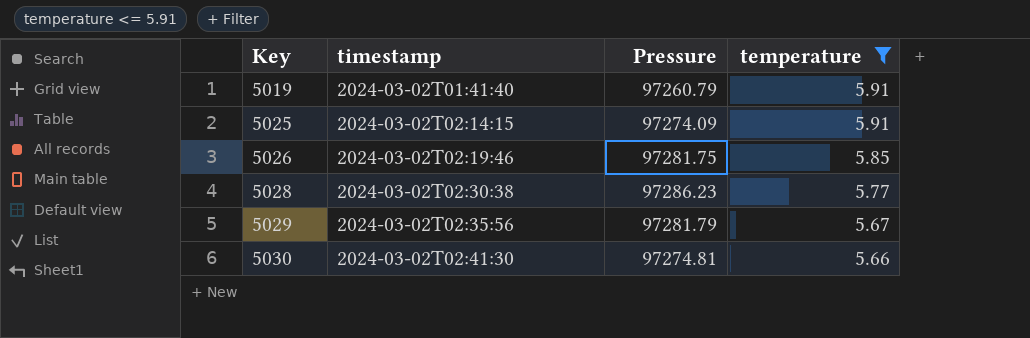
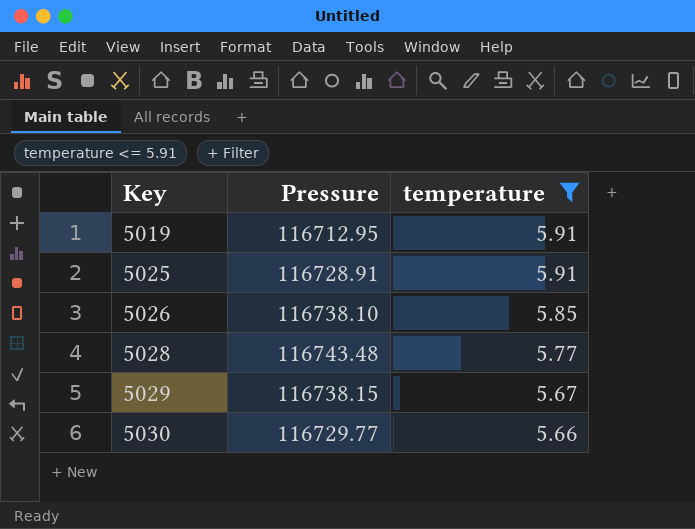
column timestamp | position: 2 -> none
5019 | Pressure: 97260.79 -> 116712.95
5025 | Pressure: 97274.09 -> 116728.91
5026 | Pressure: 97281.75 -> 116738.10
5028 | Pressure: 97286.23 -> 116743.48
5029 | Pressure: 97281.79 -> 116738.15
5030 | Pressure: 97274.81 -> 116729.77

